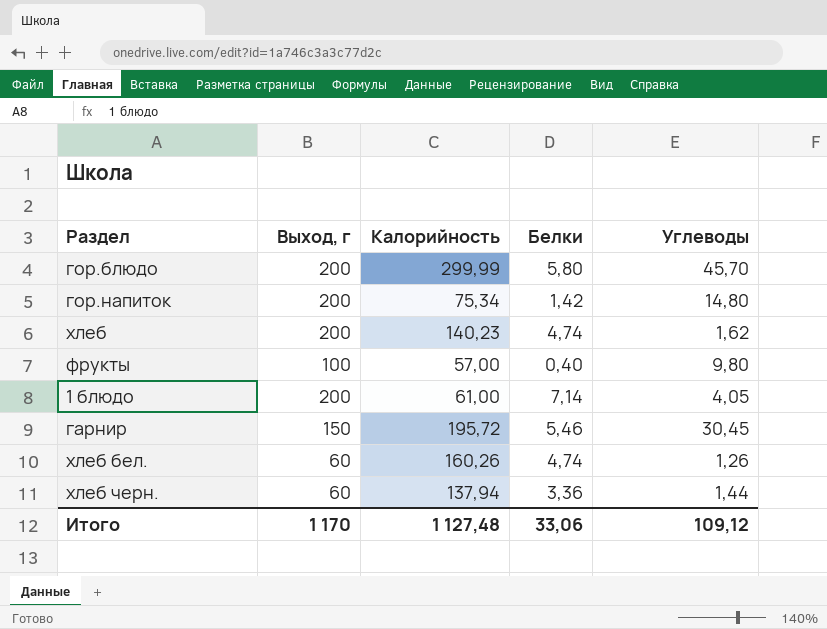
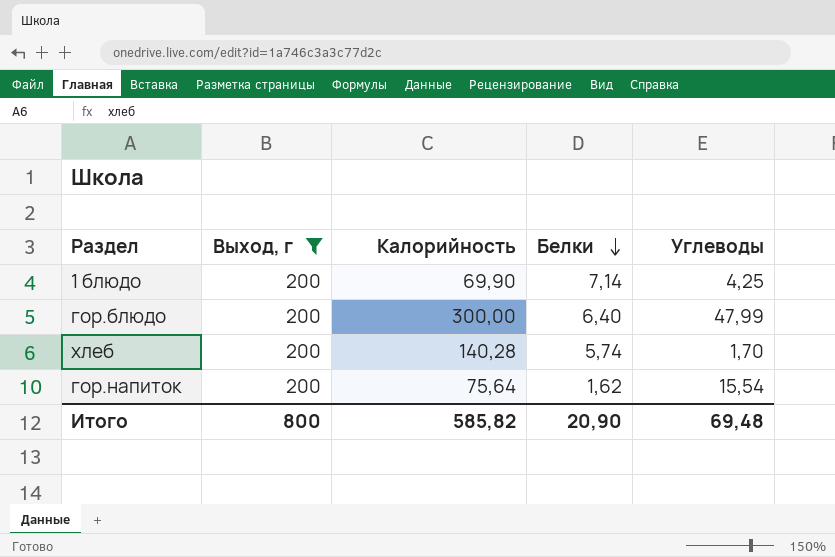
filter: none -> Выход, г = 200
row order: none -> Белки descending
1 блюдо | Калорийность: 61,00 -> 69,90
1 блюдо | Углеводы: 4,05 -> 4,25
гор.блюдо | Калорийность: 299,99 -> 300,00
гор.блюдо | Белки: 5,80 -> 6,40
гор.блюдо | Углеводы: 45,70 -> 47,99
хлеб | Калорийность: 140,23 -> 140,28
хлеб | Белки: 4,74 -> 5,74
хлеб | Углеводы: 1,62 -> 1,70
гор.напиток | Калорийность: 75,34 -> 75,64
гор.напиток | Белки: 1,42 -> 1,62
гор.напиток | Углеводы: 14,80 -> 15,54
Итого | Выход, г: 1 170 -> 800
Итого | Калорийность: 1 127,48 -> 585,82
Итого | Белки: 33,06 -> 20,90
Итого | Углеводы: 109,12 -> 69,48

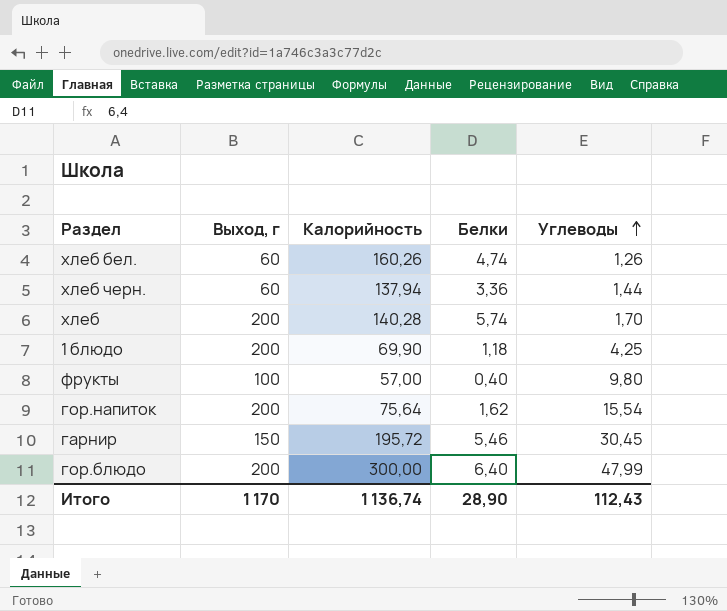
filter: Выход, г = 200 -> none
row order: Белки descending -> Углеводы ascending
1 блюдо | Белки: 7,14 -> 1,18
Итого | Выход, г: 800 -> 1 170
Итого | Калорийность: 585,82 -> 1 136,74
Итого | Белки: 20,90 -> 28,90
Итого | Углеводы: 69,48 -> 112,43

